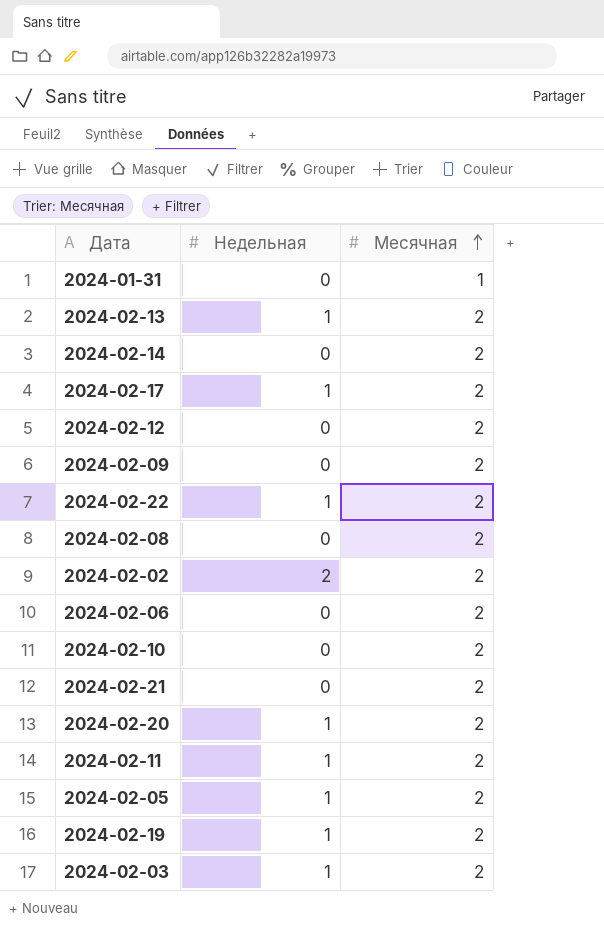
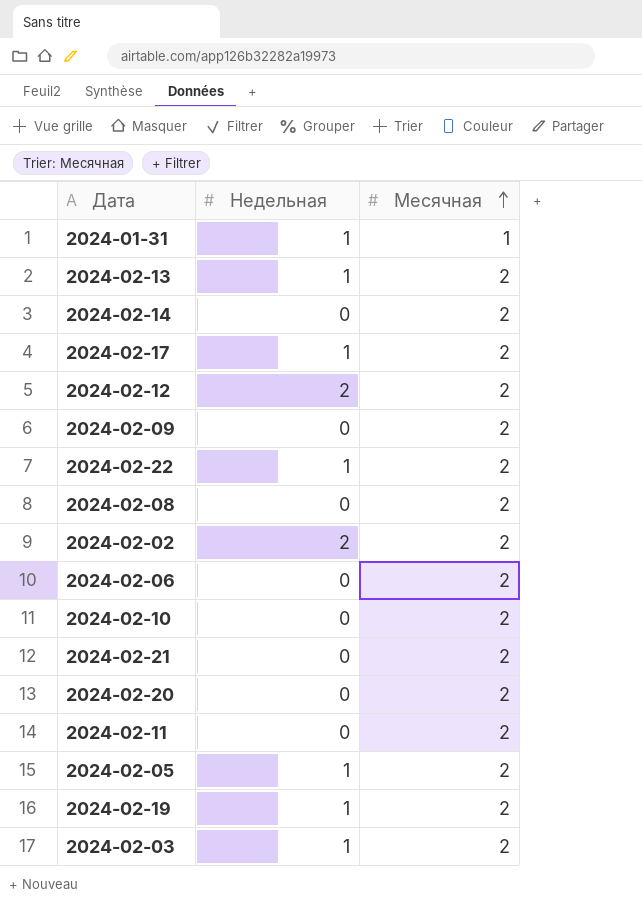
2024-01-31 | Недельная: 0 -> 1
2024-02-12 | Недельная: 0 -> 2
2024-02-20 | Недельная: 1 -> 0
2024-02-11 | Недельная: 1 -> 0

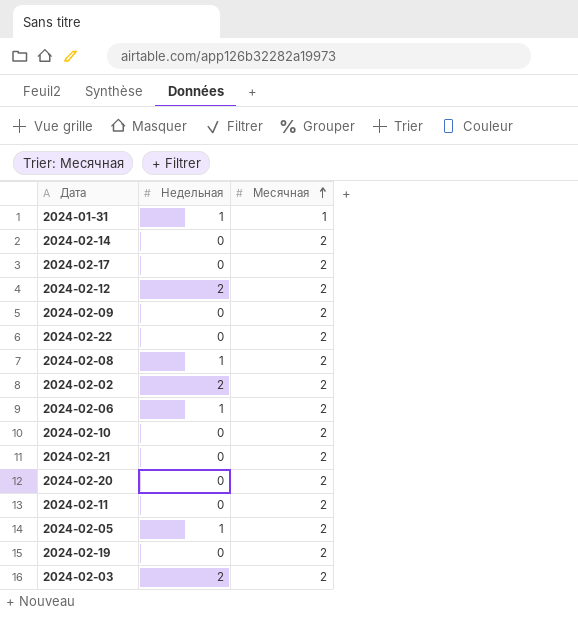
row 2024-02-13: 1 | 2 -> none
2024-02-17 | Недельная: 1 -> 0
2024-02-22 | Недельная: 1 -> 0
2024-02-08 | Недельная: 0 -> 1
2024-02-06 | Недельная: 0 -> 1
2024-02-19 | Недельная: 1 -> 0
2024-02-03 | Недельная: 1 -> 2

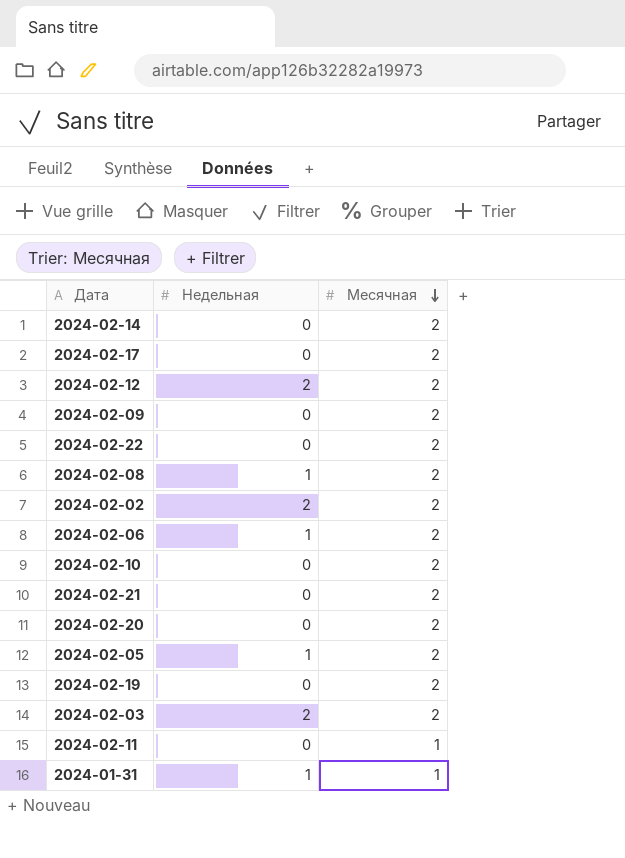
row order: Месячная ascending -> Месячная descending
2024-02-11 | Месячная: 2 -> 1

